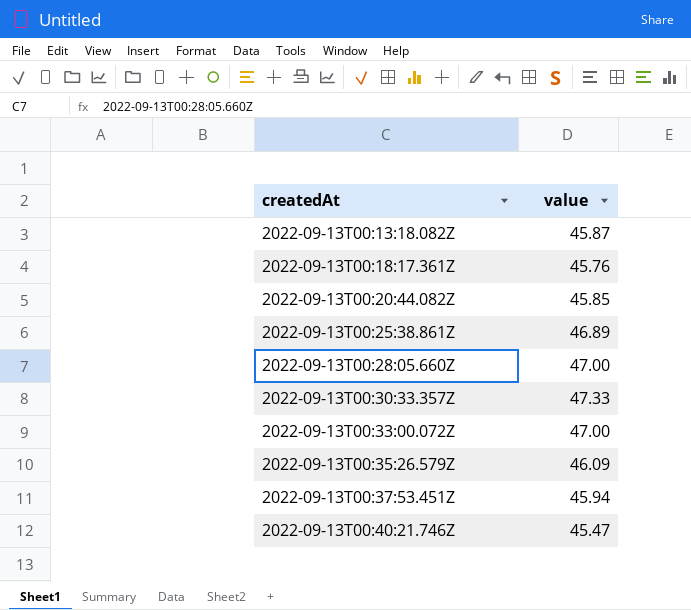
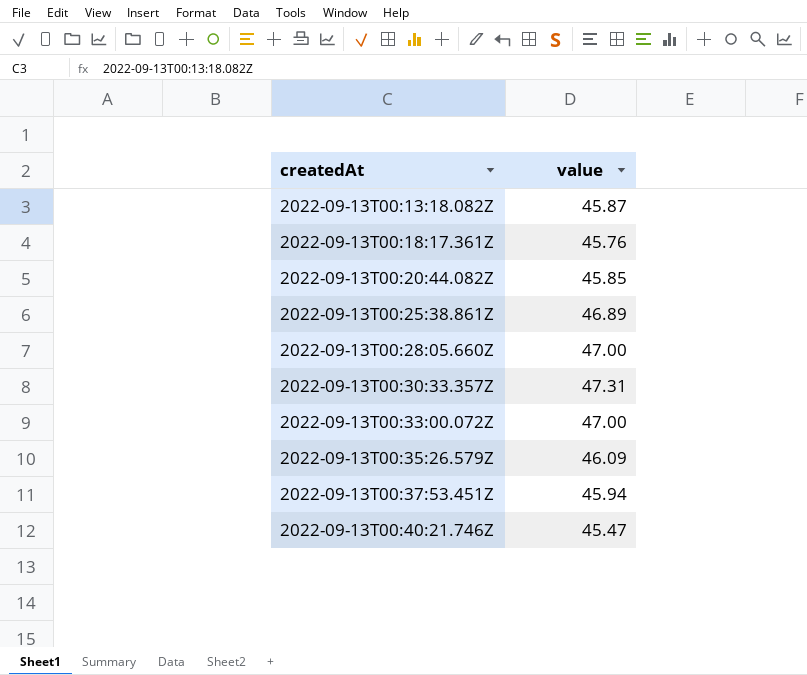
2022-09-13T00:30:33.357Z | value: 47.33 -> 47.31

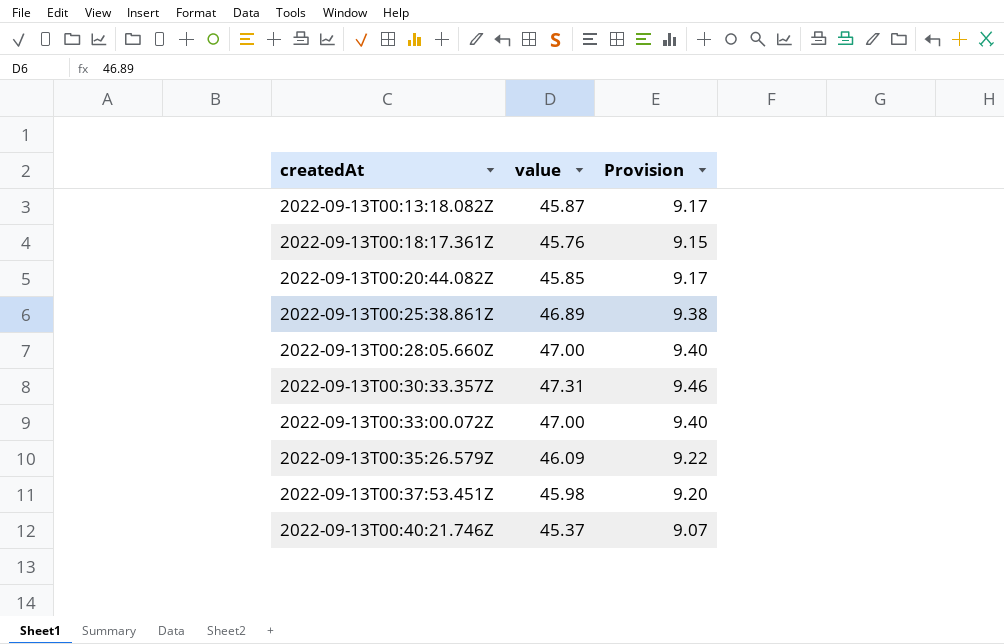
column Provision | formula: none -> [value] * 0.2
2022-09-13T00:37:53.451Z | value: 45.94 -> 45.98
2022-09-13T00:40:21.746Z | value: 45.47 -> 45.37

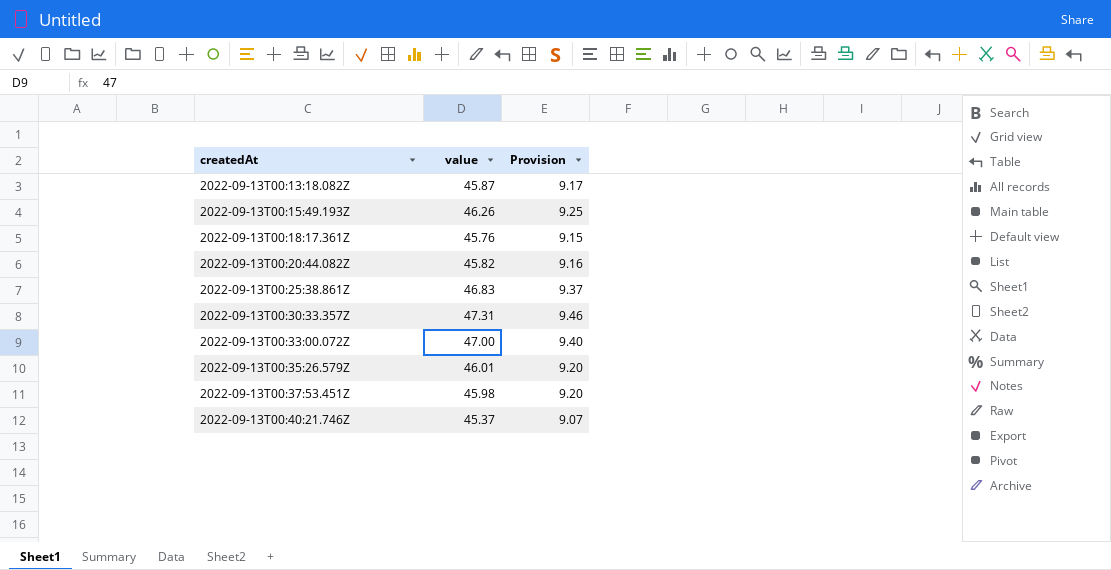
row 2022-09-13T00:28:05.660Z: 47.00 | 9.40 -> none
row 2022-09-13T00:15:49.193Z: none -> 46.26 | 9.25
2022-09-13T00:20:44.082Z | value: 45.85 -> 45.82
2022-09-13T00:20:44.082Z | Provision: 9.17 -> 9.16
2022-09-13T00:25:38.861Z | value: 46.89 -> 46.83
2022-09-13T00:25:38.861Z | Provision: 9.38 -> 9.37
2022-09-13T00:35:26.579Z | value: 46.09 -> 46.01
2022-09-13T00:35:26.579Z | Provision: 9.22 -> 9.20

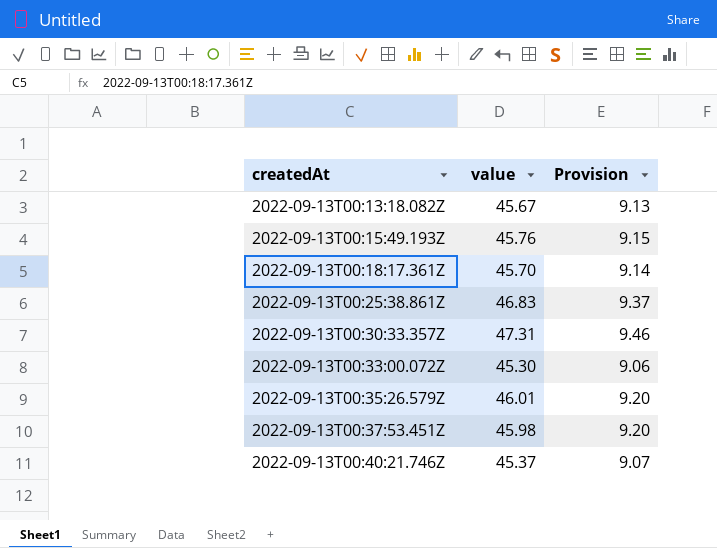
row 2022-09-13T00:20:44.082Z: 45.82 | 9.16 -> none
2022-09-13T00:13:18.082Z | value: 45.87 -> 45.67
2022-09-13T00:13:18.082Z | Provision: 9.17 -> 9.13
2022-09-13T00:15:49.193Z | value: 46.26 -> 45.76
2022-09-13T00:15:49.193Z | Provision: 9.25 -> 9.15
2022-09-13T00:18:17.361Z | value: 45.76 -> 45.70
2022-09-13T00:18:17.361Z | Provision: 9.15 -> 9.14
2022-09-13T00:33:00.072Z | value: 47.00 -> 45.30
2022-09-13T00:33:00.072Z | Provision: 9.40 -> 9.06

